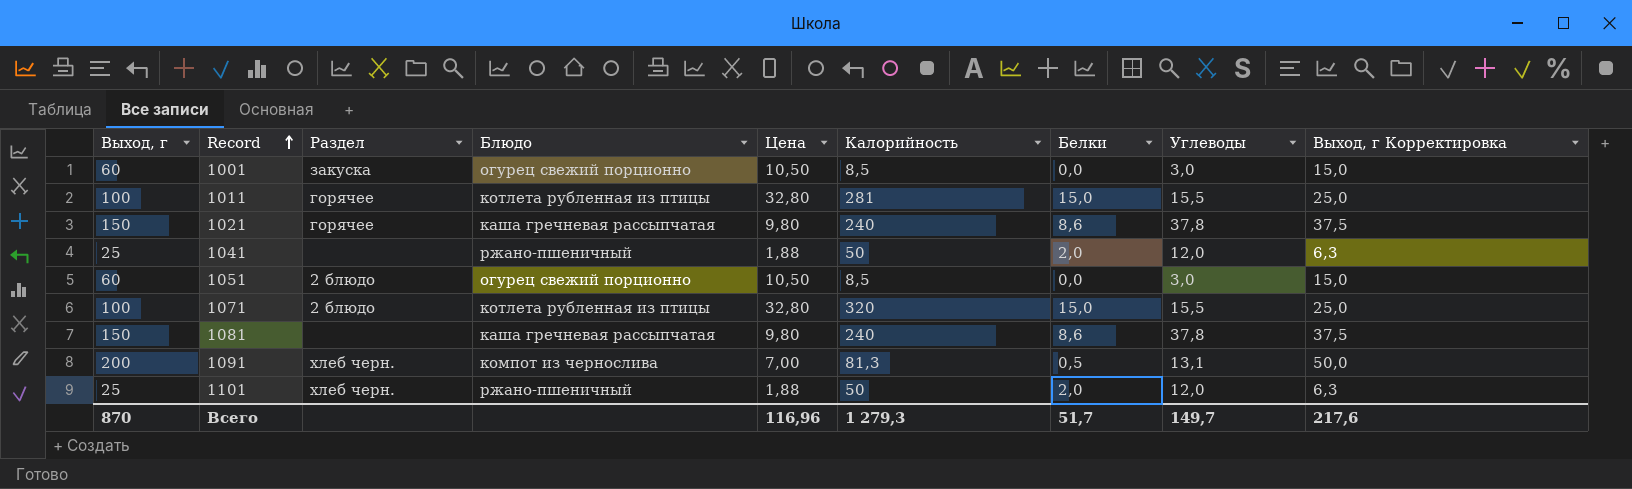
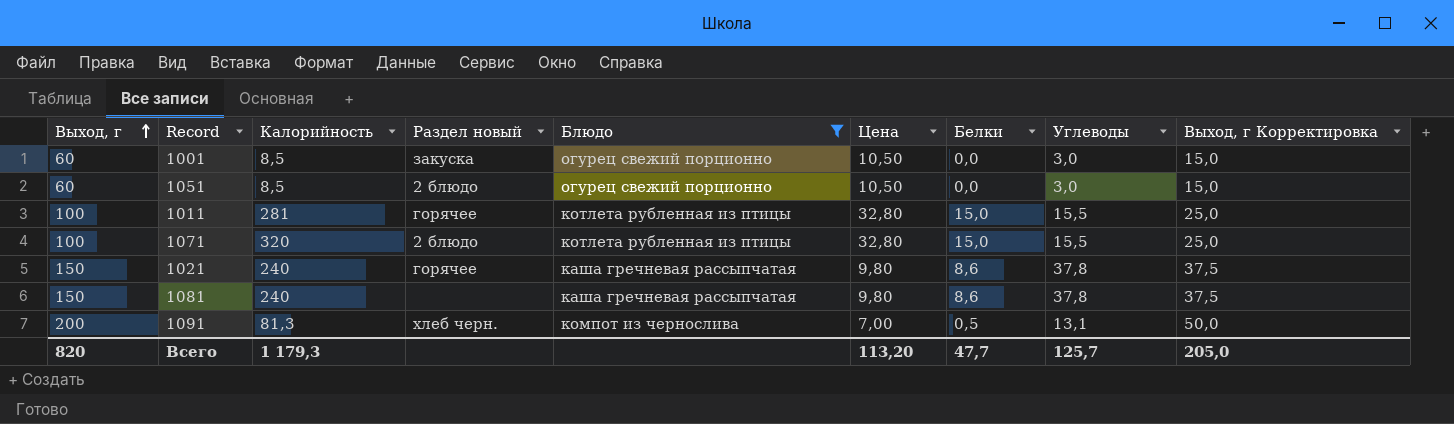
filter: none -> Блюдо != ржано-пшеничный
row order: Record ascending -> Выход, г ascending
column Калорийность | position: 6 -> 3
column name: Раздел -> Раздел новый
Всего | Выход, г: 870 -> 820
Всего | Калорийность: 1 279,3 -> 1 179,3
Всего | Цена: 116,96 -> 113,20
Всего | Белки: 51,7 -> 47,7
Всего | Углеводы: 149,7 -> 125,7
Всего | Выход, г Корректировка: 217,6 -> 205,0

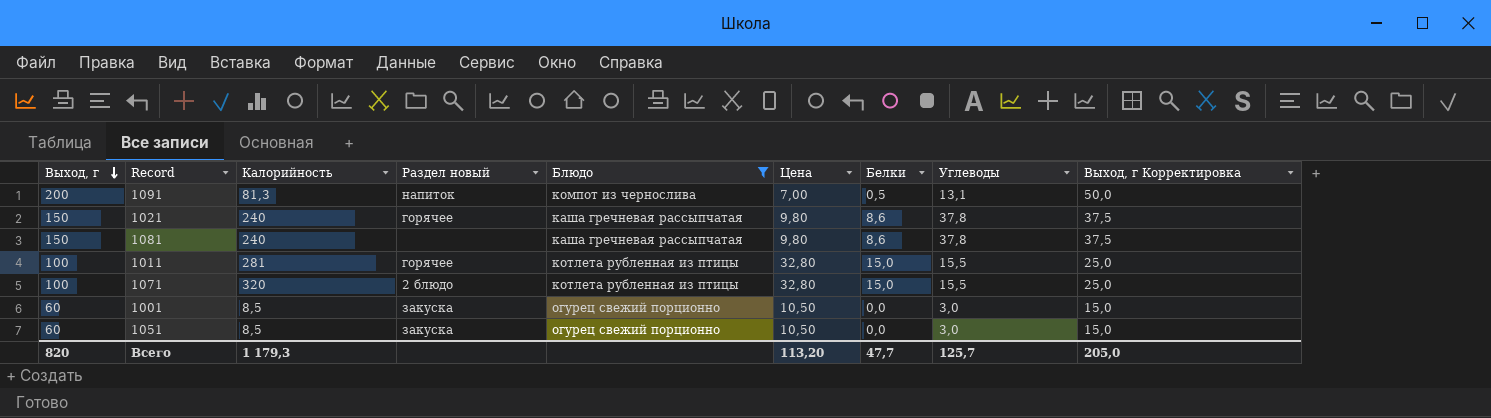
row order: Выход, г ascending -> Выход, г descending
1091 | Раздел новый: хлеб черн. -> напиток
1051 | Раздел новый: 2 блюдо -> закуска

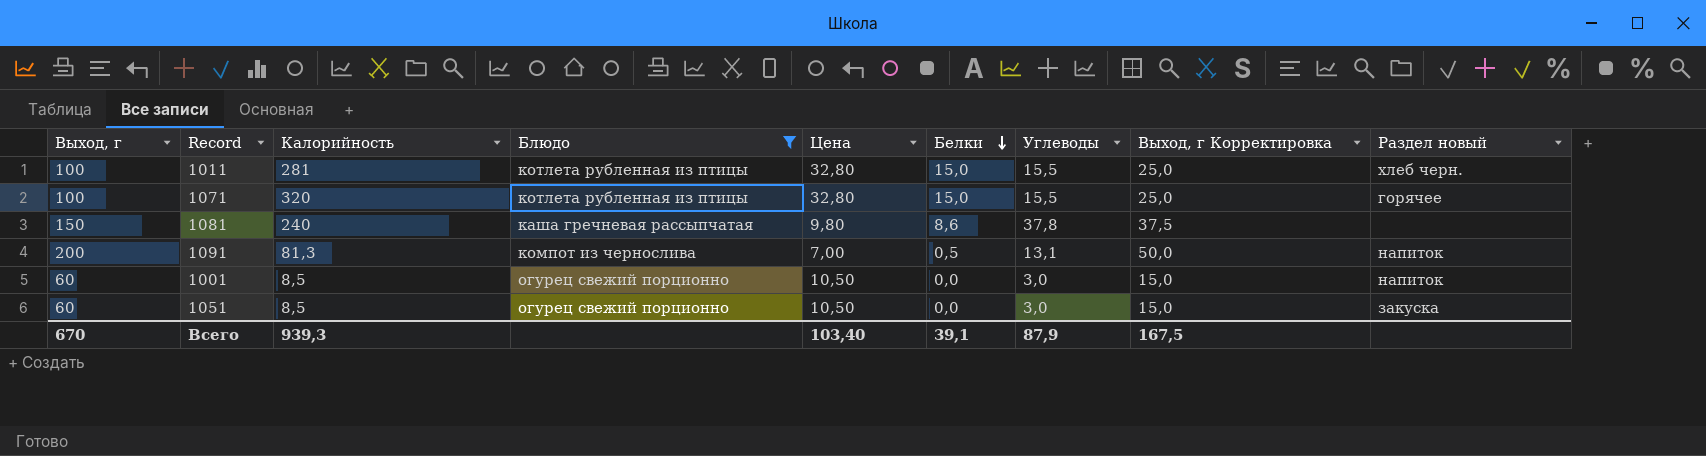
row order: Выход, г descending -> Белки descending
column Раздел новый | position: 4 -> 9
row 1021: 150 | 240 | горячее | каша гречневая рассыпчатая | 9,80 | 8,6 | 37,8 | 37,5 -> none
1011 | Раздел новый: горячее -> хлеб черн.
1071 | Раздел новый: 2 блюдо -> горячее
1001 | Раздел новый: закуска -> напиток
Всего | Выход, г: 820 -> 670
Всего | Калорийность: 1 179,3 -> 939,3
Всего | Цена: 113,20 -> 103,40
Всего | Белки: 47,7 -> 39,1
Всего | Углеводы: 125,7 -> 87,9
Всего | Выход, г Корректировка: 205,0 -> 167,5

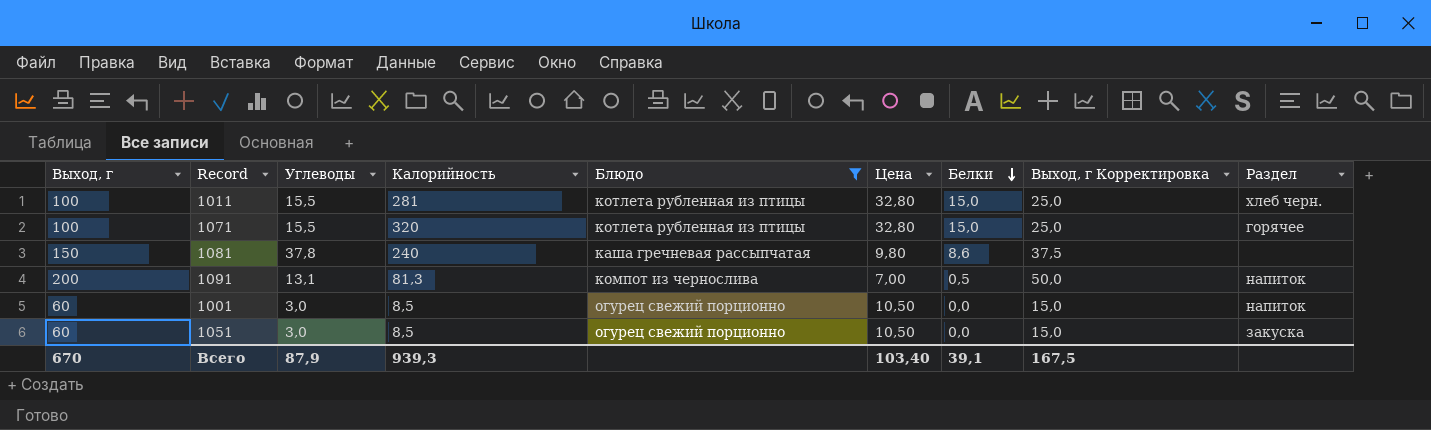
column Углеводы | position: 7 -> 3
column name: Раздел новый -> Раздел

